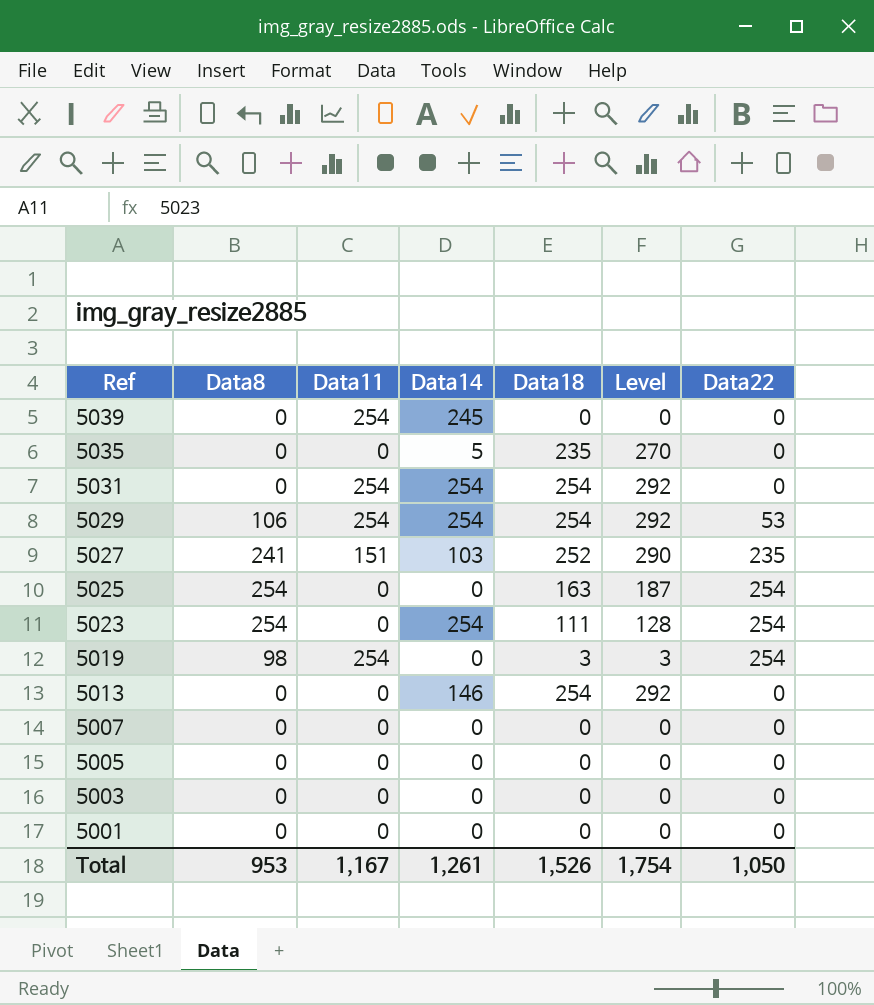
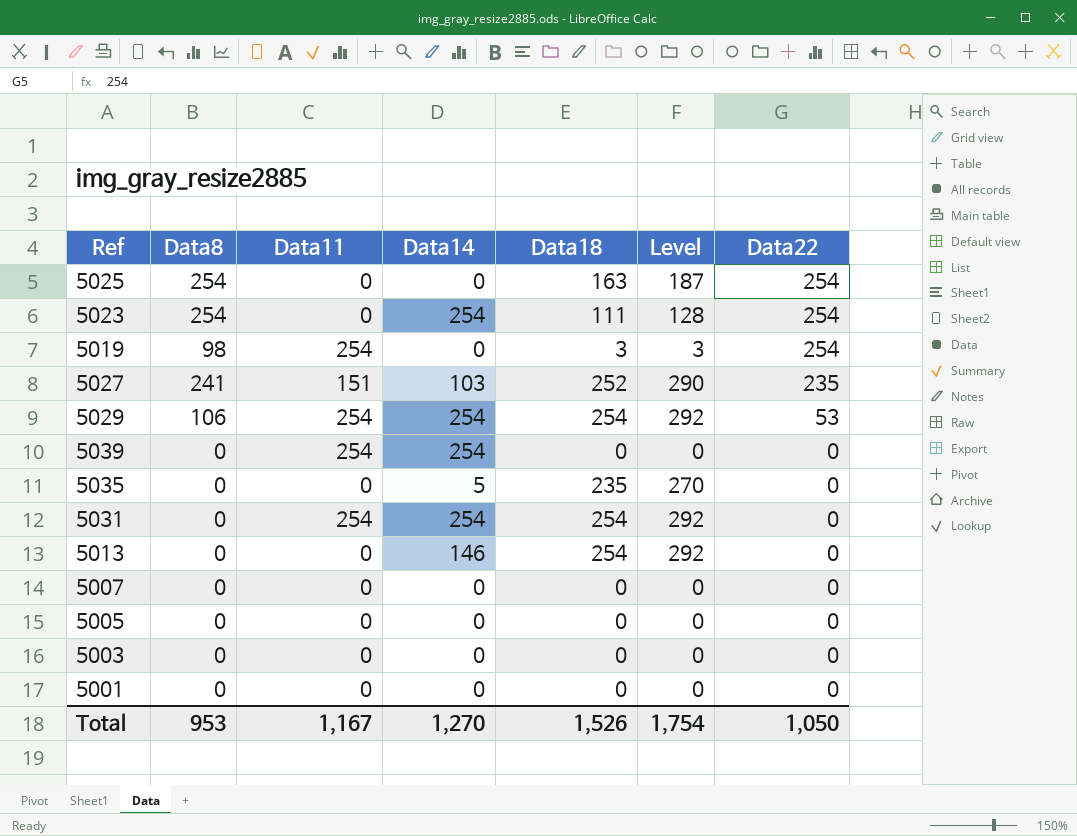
row order: Ref descending -> Data22 descending
5039 | Data14: 245 -> 254
Total | Data14: 1,261 -> 1,270

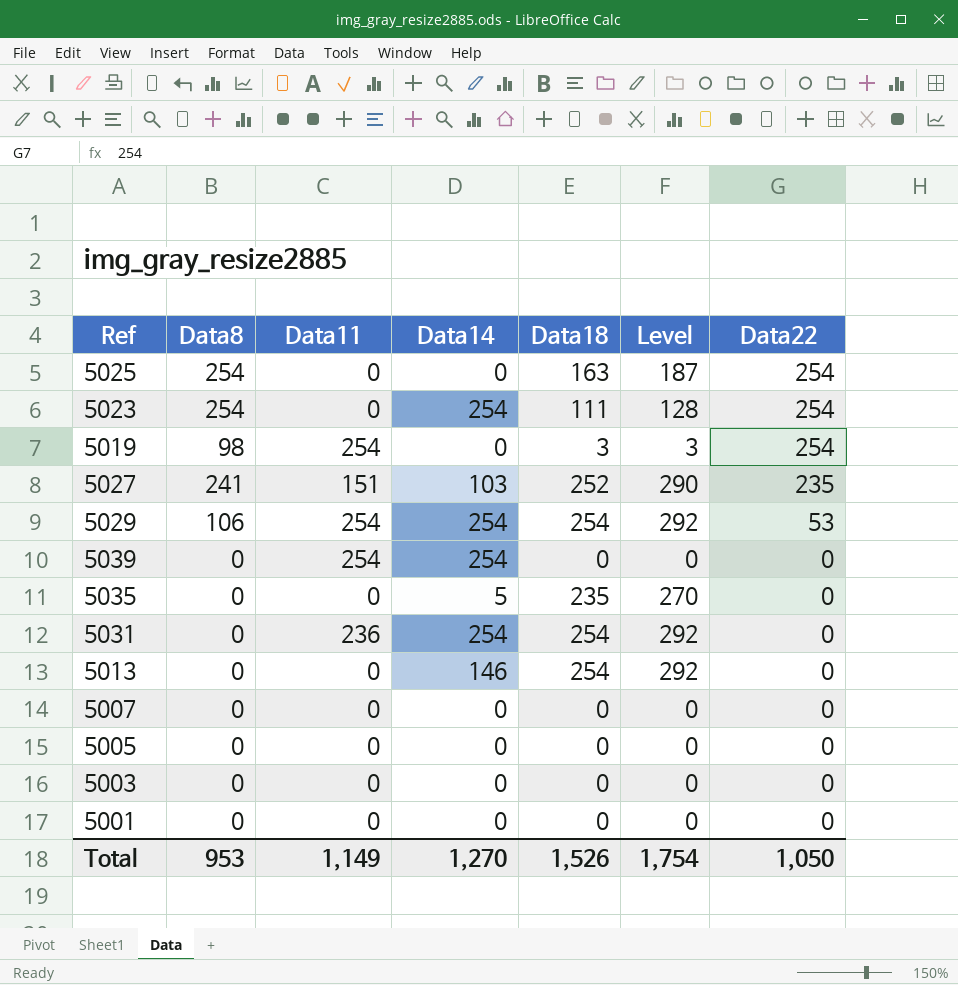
5031 | Data11: 254 -> 236
Total | Data11: 1,167 -> 1,149

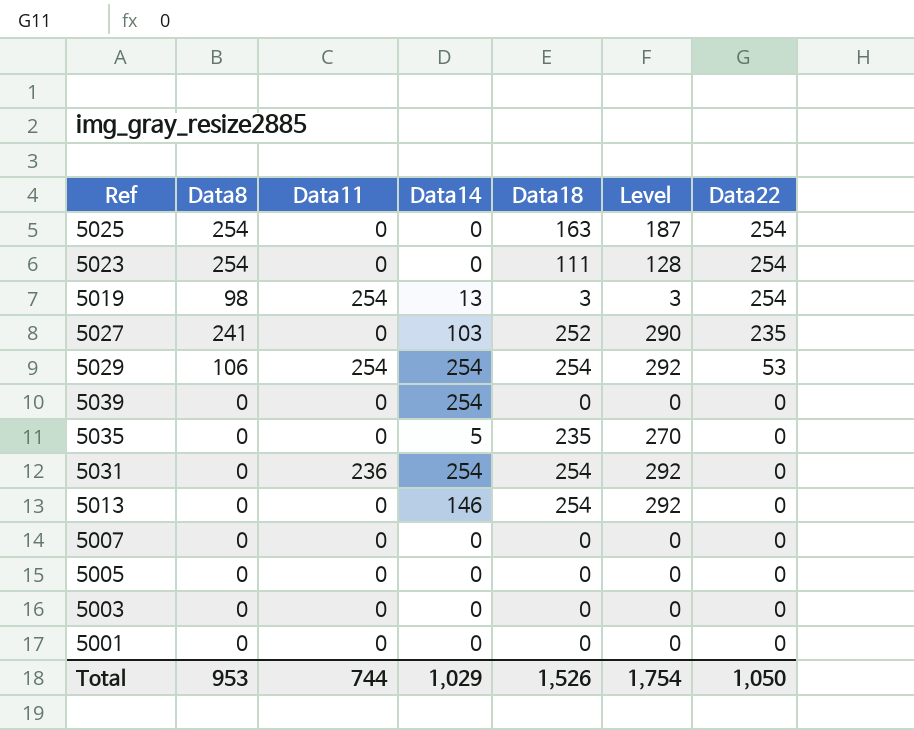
5023 | Data14: 254 -> 0
5019 | Data14: 0 -> 13
5027 | Data11: 151 -> 0
5039 | Data11: 254 -> 0
Total | Data11: 1,149 -> 744
Total | Data14: 1,270 -> 1,029

